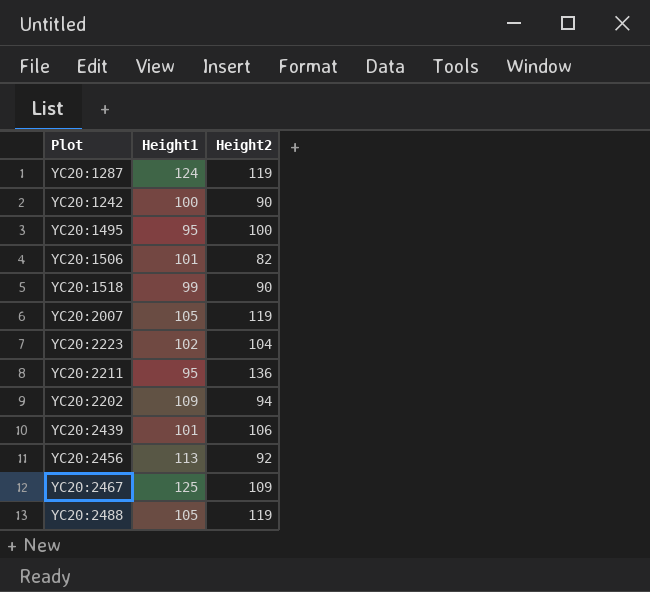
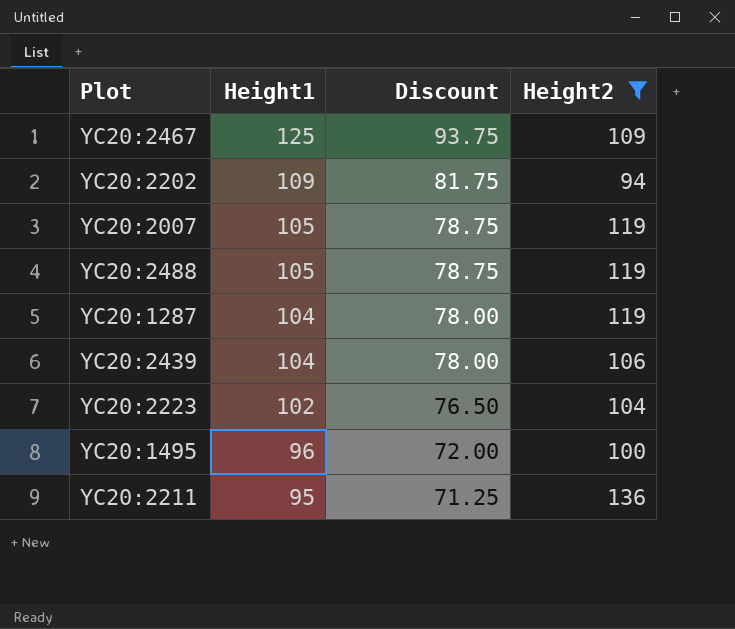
filter: none -> Height2 >= 94
row order: none -> Height1 descending
column Discount | formula: none -> [Height1] * 0.75
YC20:1287 | Height1: 124 -> 104
YC20:2439 | Height1: 101 -> 104
YC20:1495 | Height1: 95 -> 96

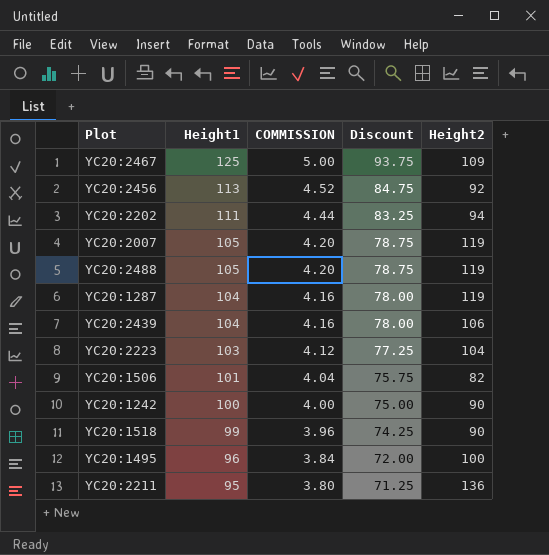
filter: Height2 >= 94 -> none
column COMMISSION | formula: none -> [Height1] * 0.04
YC20:2202 | Height1: 109 -> 111
YC20:2202 | Discount: 81.75 -> 83.25
YC20:2223 | Height1: 102 -> 103
YC20:2223 | Discount: 76.50 -> 77.25

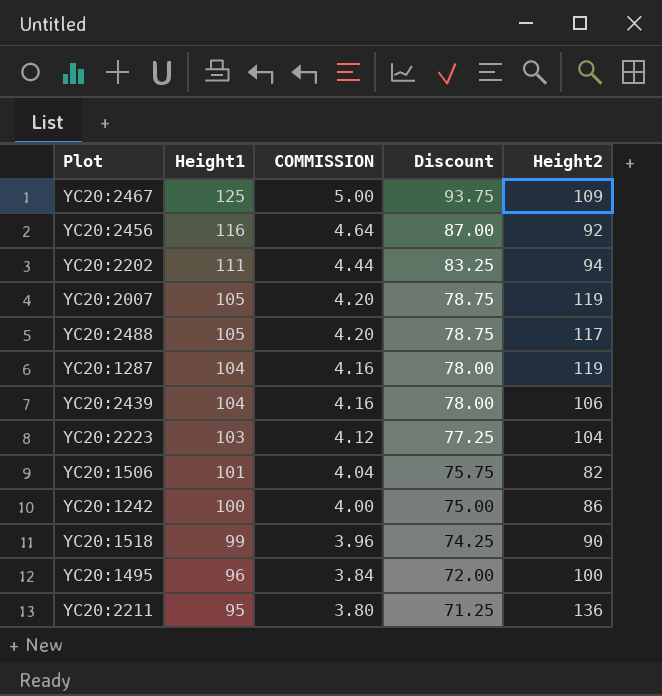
YC20:2456 | Height1: 113 -> 116
YC20:2456 | COMMISSION: 4.52 -> 4.64
YC20:2456 | Discount: 84.75 -> 87.00
YC20:2488 | Height2: 119 -> 117
YC20:1242 | Height2: 90 -> 86

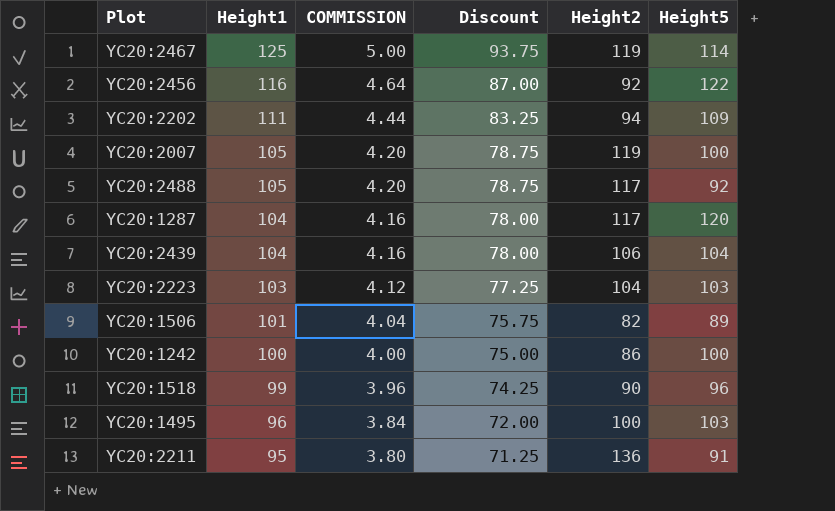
column Height5 | position: none -> 6
YC20:2467 | Height2: 109 -> 119
YC20:1287 | Height2: 119 -> 117

